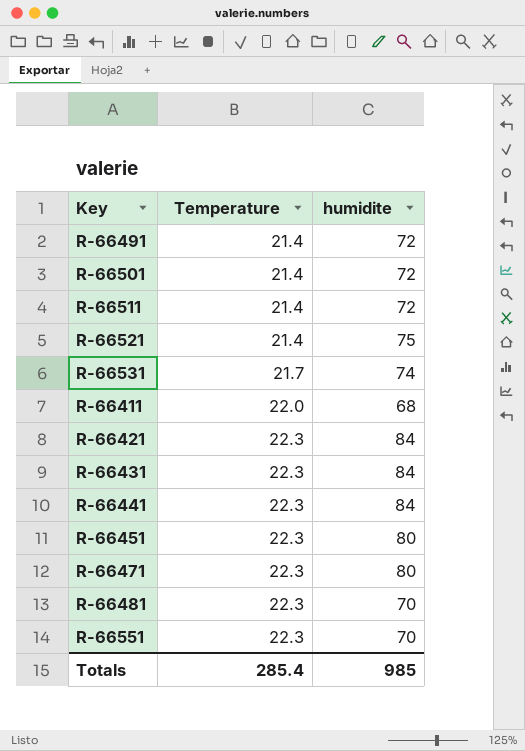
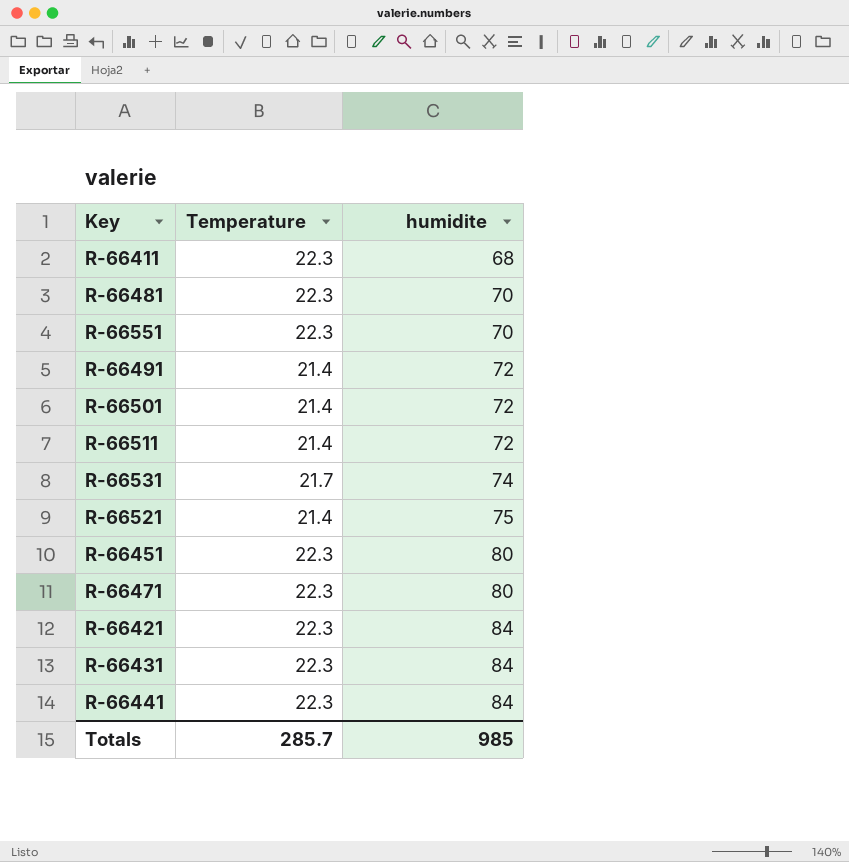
row order: Temperature ascending -> humidite ascending
R-66411 | Temperature: 22.0 -> 22.3
Totals | Temperature: 285.4 -> 285.7

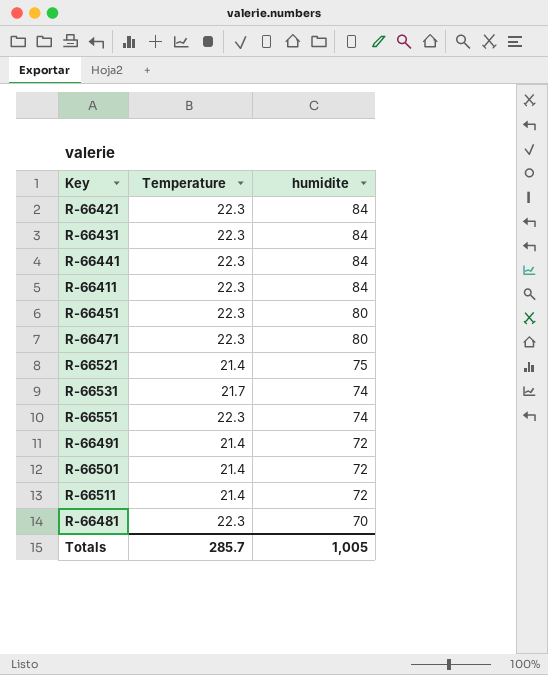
row order: humidite ascending -> humidite descending
R-66411 | humidite: 68 -> 84
R-66551 | humidite: 70 -> 74
Totals | humidite: 985 -> 1,005

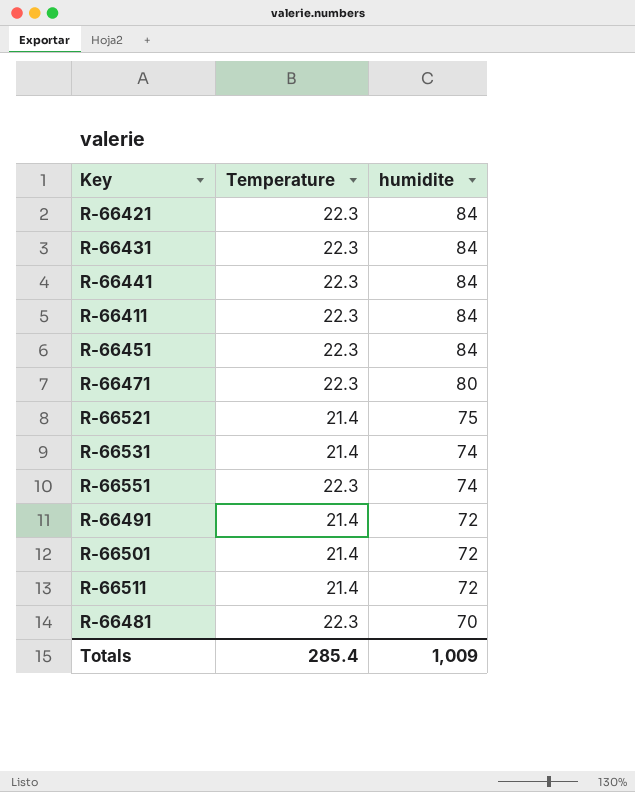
R-66451 | humidite: 80 -> 84
R-66531 | Temperature: 21.7 -> 21.4
Totals | Temperature: 285.7 -> 285.4
Totals | humidite: 1,005 -> 1,009

